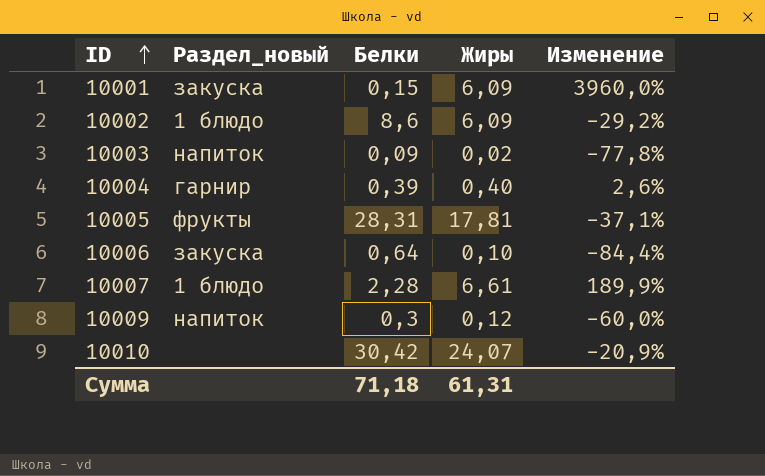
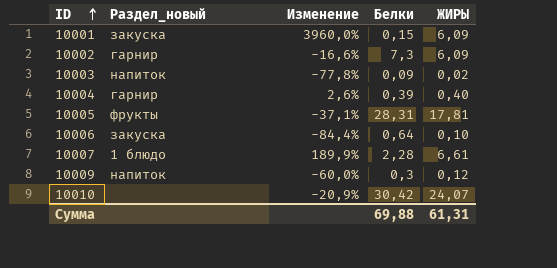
column Изменение | position: 5 -> 3
column name: Жиры -> ЖИРЫ
10002 | Раздел_новый: 1 блюдо -> гарнир
10002 | Изменение: -29,2% -> -16,6%
10002 | Белки: 8,6 -> 7,3
Сумма | Белки: 71,18 -> 69,88

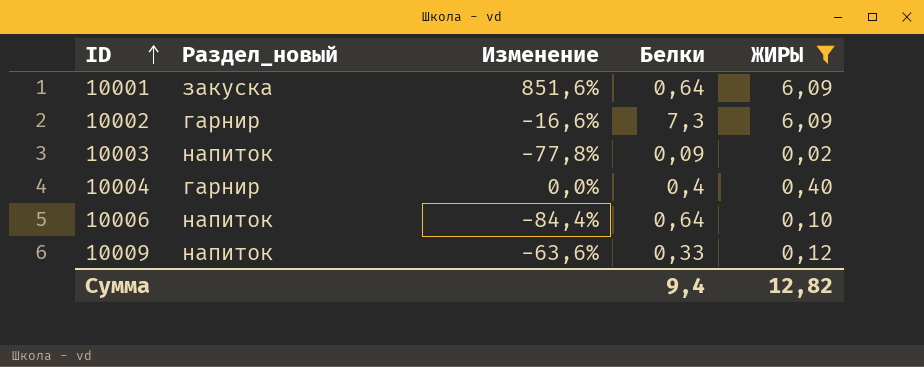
filter: none -> ЖИРЫ <= 6,09
10001 | Изменение: 3960,0% -> 851,6%
10001 | Белки: 0,15 -> 0,64
10004 | Изменение: 2,6% -> 0,0%
10004 | Белки: 0,39 -> 0,4
10006 | Раздел_новый: закуска -> напиток
10009 | Изменение: -60,0% -> -63,6%
10009 | Белки: 0,3 -> 0,33
Сумма | Белки: 69,88 -> 9,4
Сумма | ЖИРЫ: 61,31 -> 12,82

